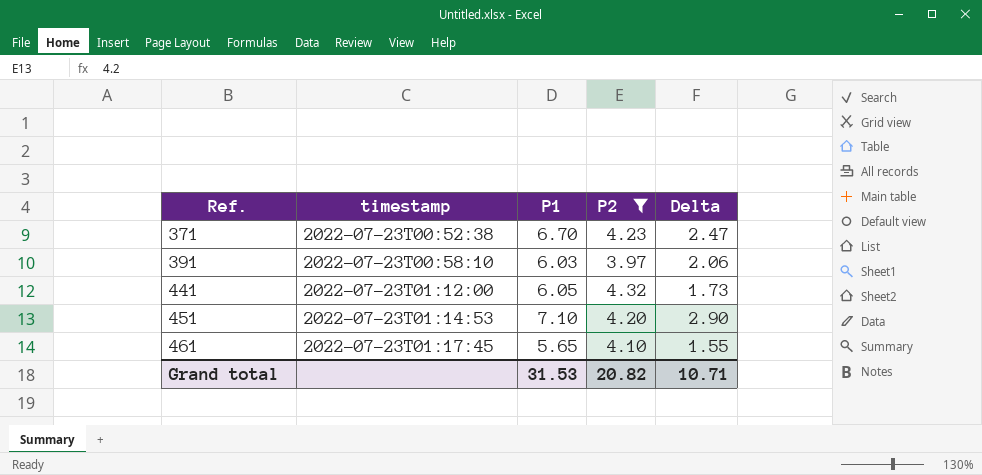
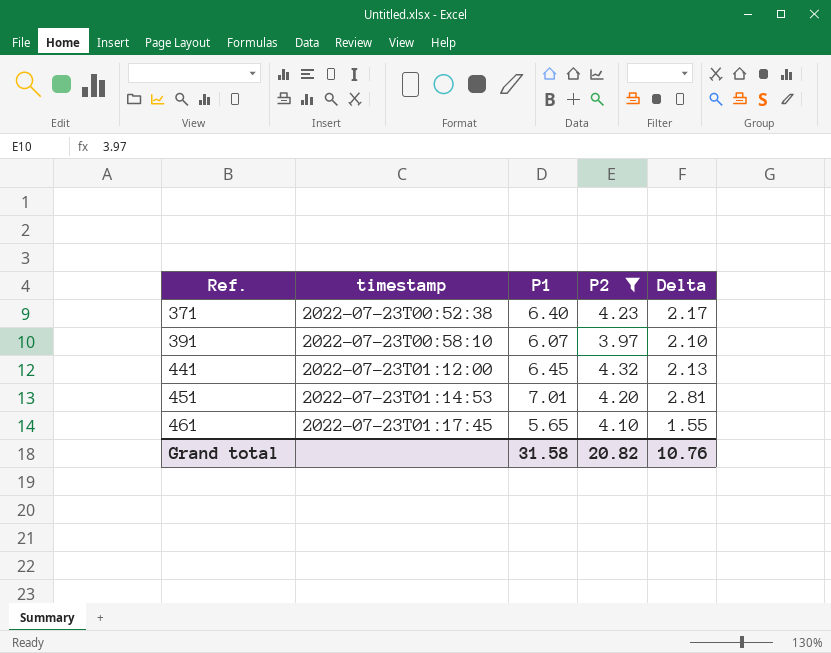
371 | P1: 6.70 -> 6.40
371 | Delta: 2.47 -> 2.17
391 | P1: 6.03 -> 6.07
391 | Delta: 2.06 -> 2.10
441 | P1: 6.05 -> 6.45
441 | Delta: 1.73 -> 2.13
451 | P1: 7.10 -> 7.01
451 | Delta: 2.90 -> 2.81
Grand total | P1: 31.53 -> 31.58
Grand total | Delta: 10.71 -> 10.76

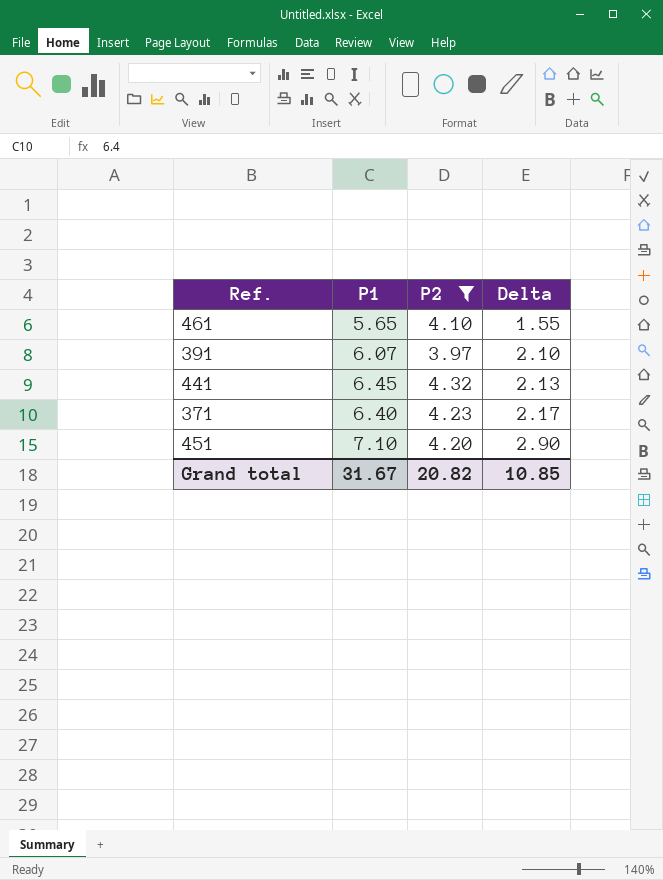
row order: Ref. ascending -> Delta ascending
column timestamp | position: 2 -> none
451 | P1: 7.01 -> 7.10
451 | Delta: 2.81 -> 2.90
Grand total | P1: 31.58 -> 31.67
Grand total | Delta: 10.76 -> 10.85

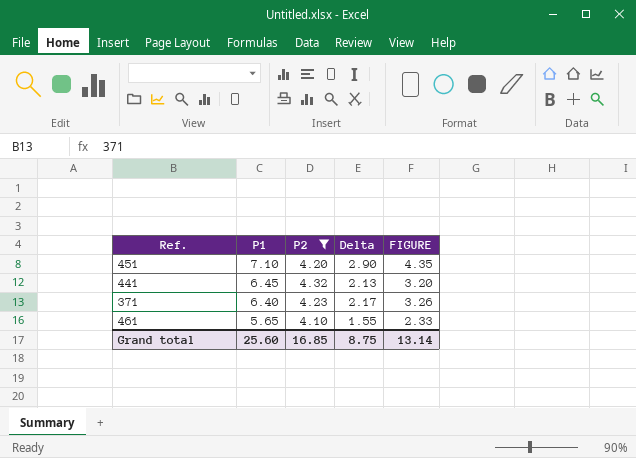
row order: Delta ascending -> P1 descending
column FIGURE | formula: none -> [Delta] * 1.5
row 391: 6.07 | 3.97 | 2.10 -> none
Grand total | P1: 31.67 -> 25.60
Grand total | P2: 20.82 -> 16.85
Grand total | Delta: 10.85 -> 8.75

